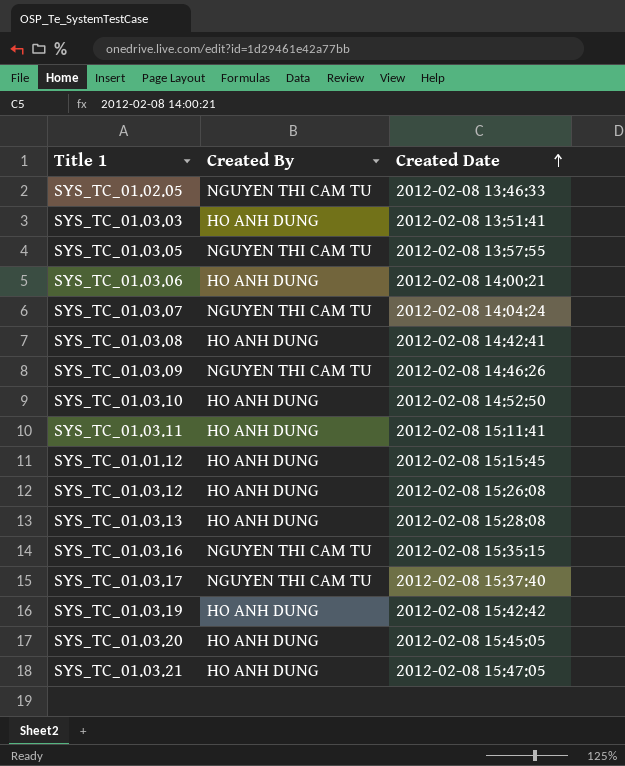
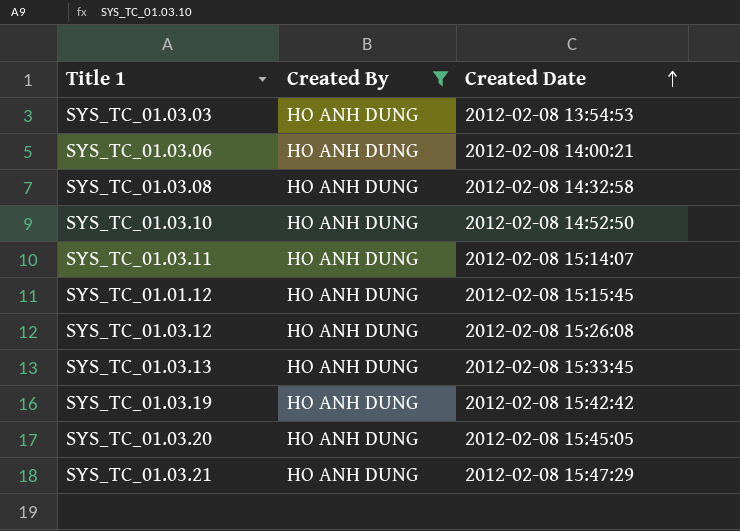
filter: none -> Created By = HO ANH DUNG
SYS_TC_01.03.03 | Created Date: 2012-02-08 13:51:41 -> 2012-02-08 13:54:53
SYS_TC_01.03.08 | Created Date: 2012-02-08 14:42:41 -> 2012-02-08 14:32:58
SYS_TC_01.03.11 | Created Date: 2012-02-08 15:11:41 -> 2012-02-08 15:14:07
SYS_TC_01.03.13 | Created Date: 2012-02-08 15:28:08 -> 2012-02-08 15:33:45
SYS_TC_01.03.21 | Created Date: 2012-02-08 15:47:05 -> 2012-02-08 15:47:29

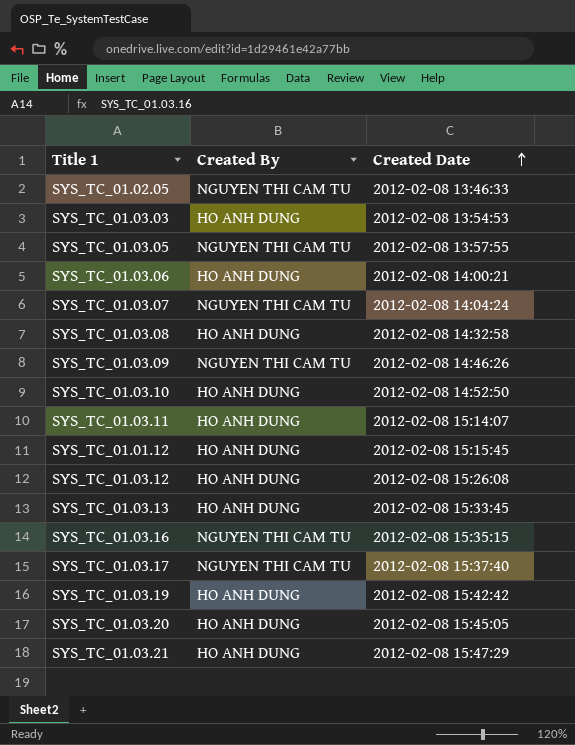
filter: Created By = HO ANH DUNG -> none

